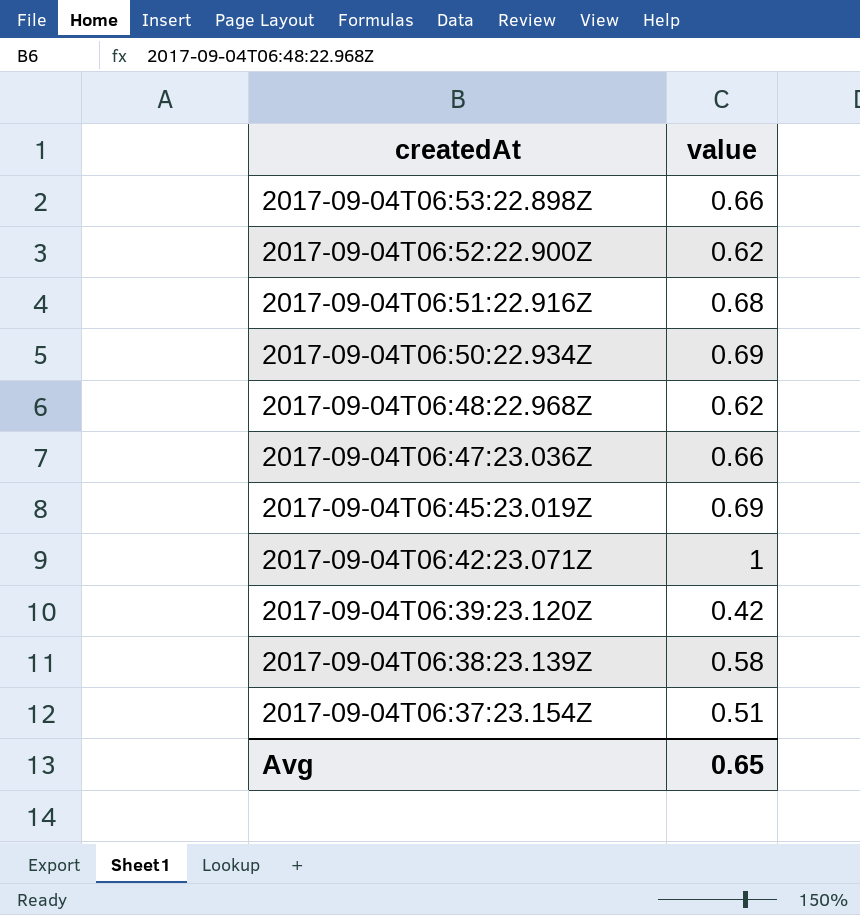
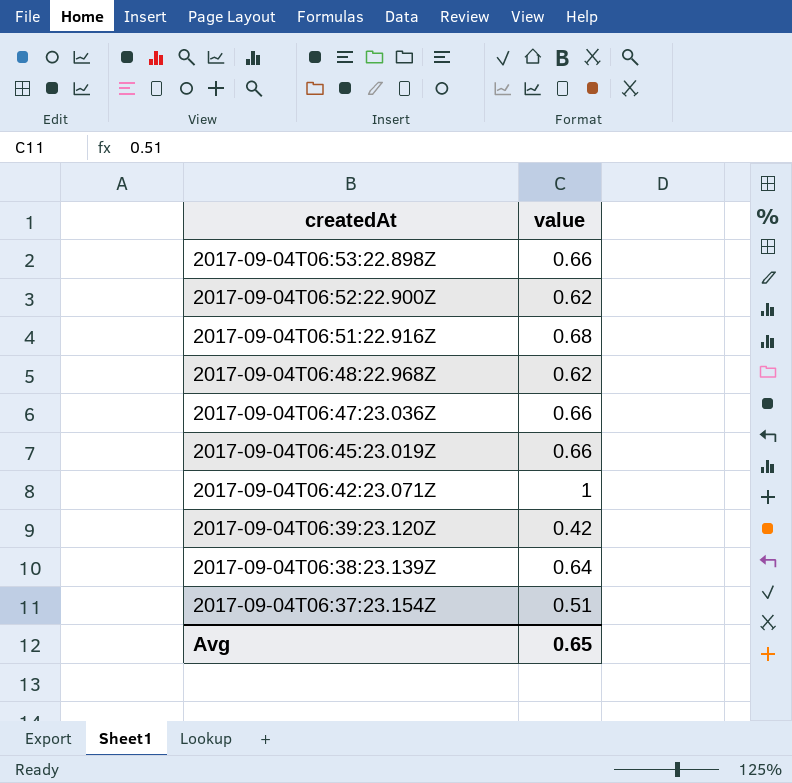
row 2017-09-04T06:50:22.934Z: 0.69 -> none
2017-09-04T06:45:23.019Z | value: 0.69 -> 0.66
2017-09-04T06:38:23.139Z | value: 0.58 -> 0.64

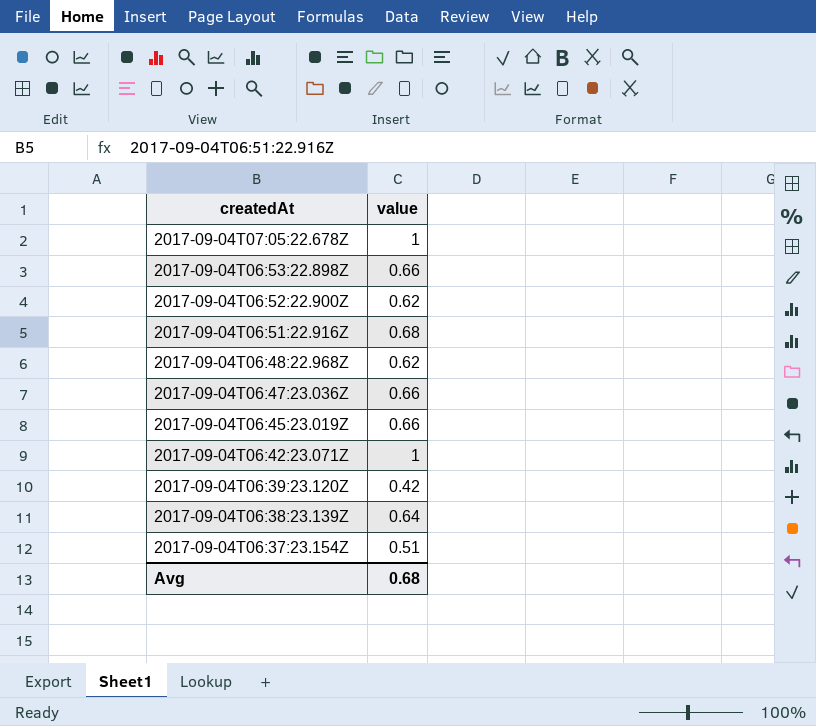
row 2017-09-04T07:05:22.678Z: none -> 1
Avg | value: 0.65 -> 0.68

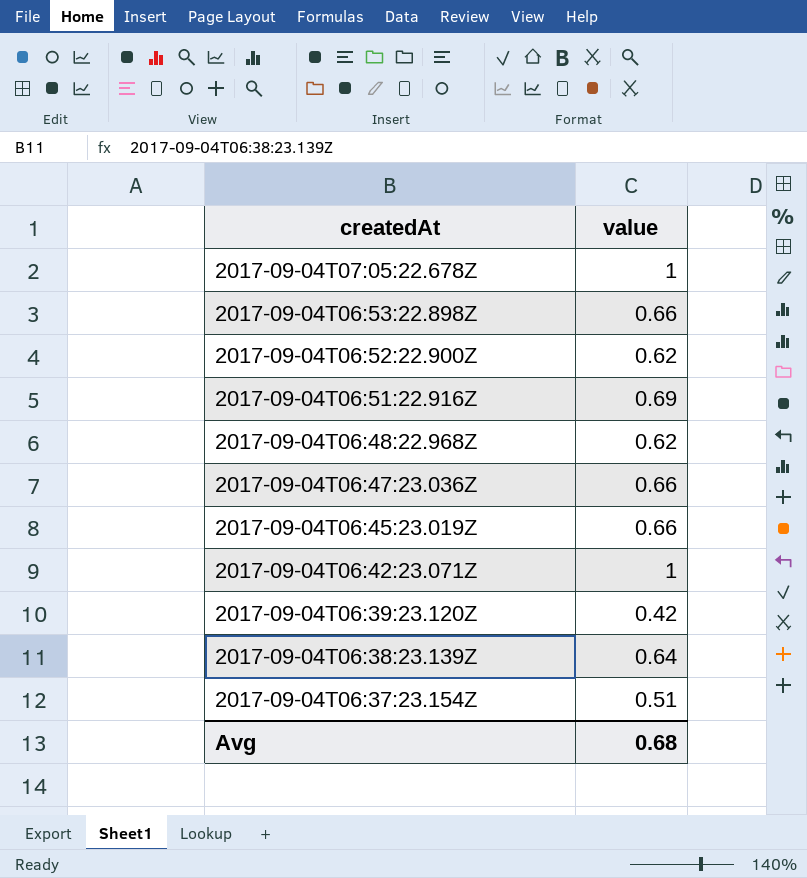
2017-09-04T06:51:22.916Z | value: 0.68 -> 0.69

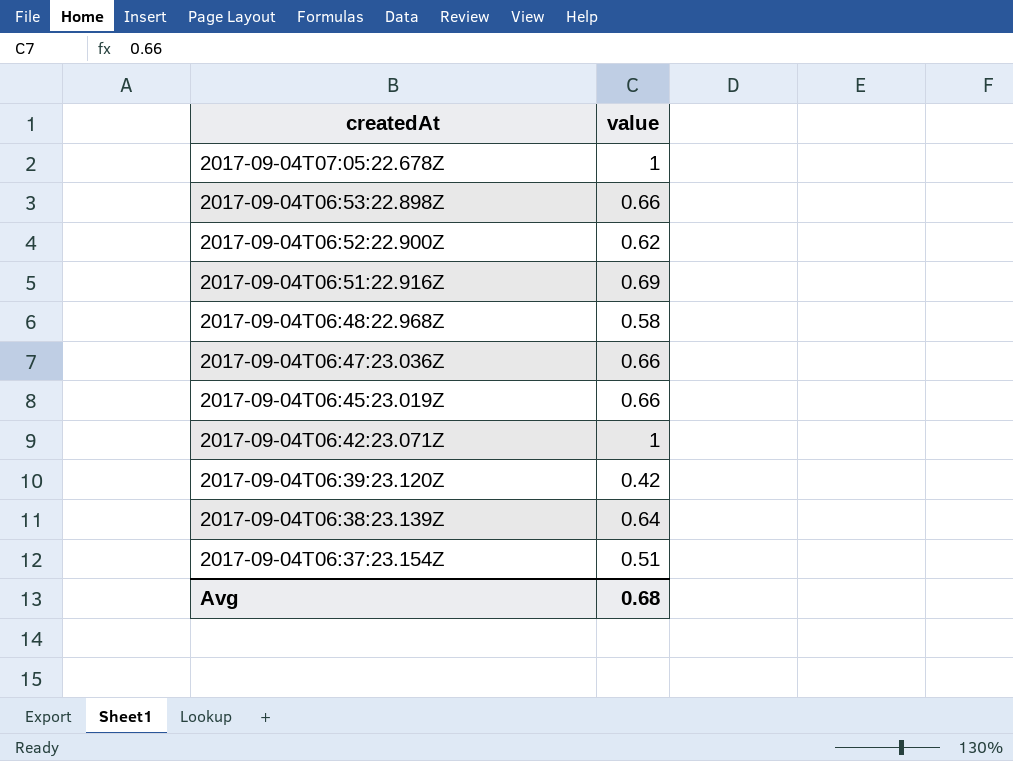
2017-09-04T06:48:22.968Z | value: 0.62 -> 0.58

